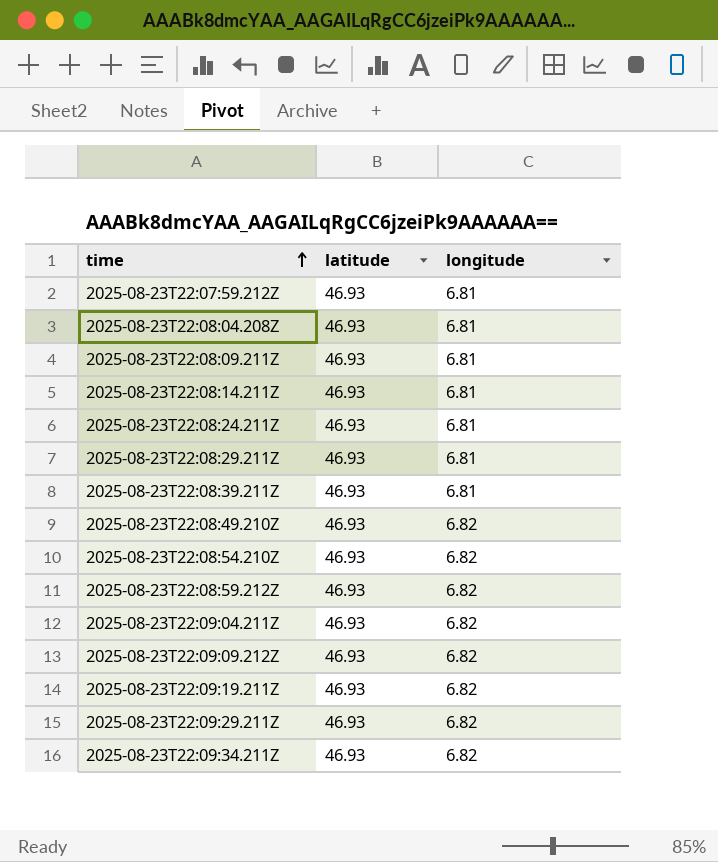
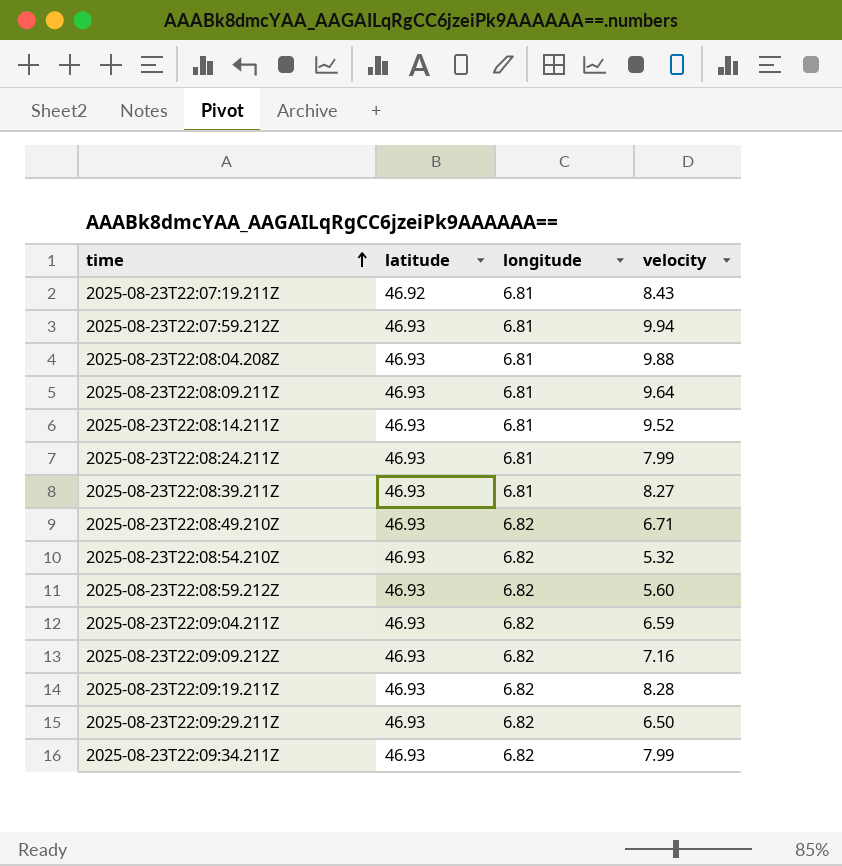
column velocity | position: none -> 4
row 2025-08-23T22:08:29.211Z: 46.93 | 6.81 -> none
row 2025-08-23T22:07:19.211Z: none -> 46.92 | 6.81 | 8.43

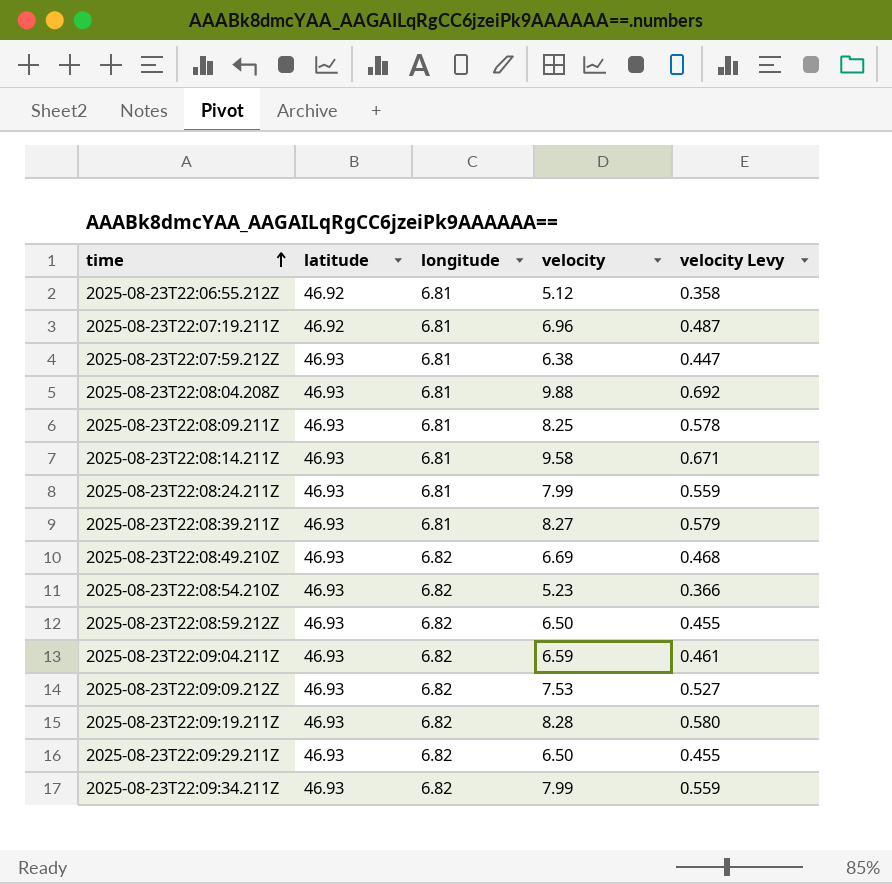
column velocity Levy | formula: none -> [velocity] * 0.07
row 2025-08-23T22:06:55.212Z: none -> 46.92 | 6.81 | 5.12 | 0.358
2025-08-23T22:07:19.211Z | velocity: 8.43 -> 6.96
2025-08-23T22:07:59.212Z | velocity: 9.94 -> 6.38
2025-08-23T22:08:09.211Z | velocity: 9.64 -> 8.25
2025-08-23T22:08:14.211Z | velocity: 9.52 -> 9.58
2025-08-23T22:08:49.210Z | velocity: 6.71 -> 6.69
2025-08-23T22:08:54.210Z | velocity: 5.32 -> 5.23
2025-08-23T22:08:59.212Z | velocity: 5.60 -> 6.50
2025-08-23T22:09:09.212Z | velocity: 7.16 -> 7.53

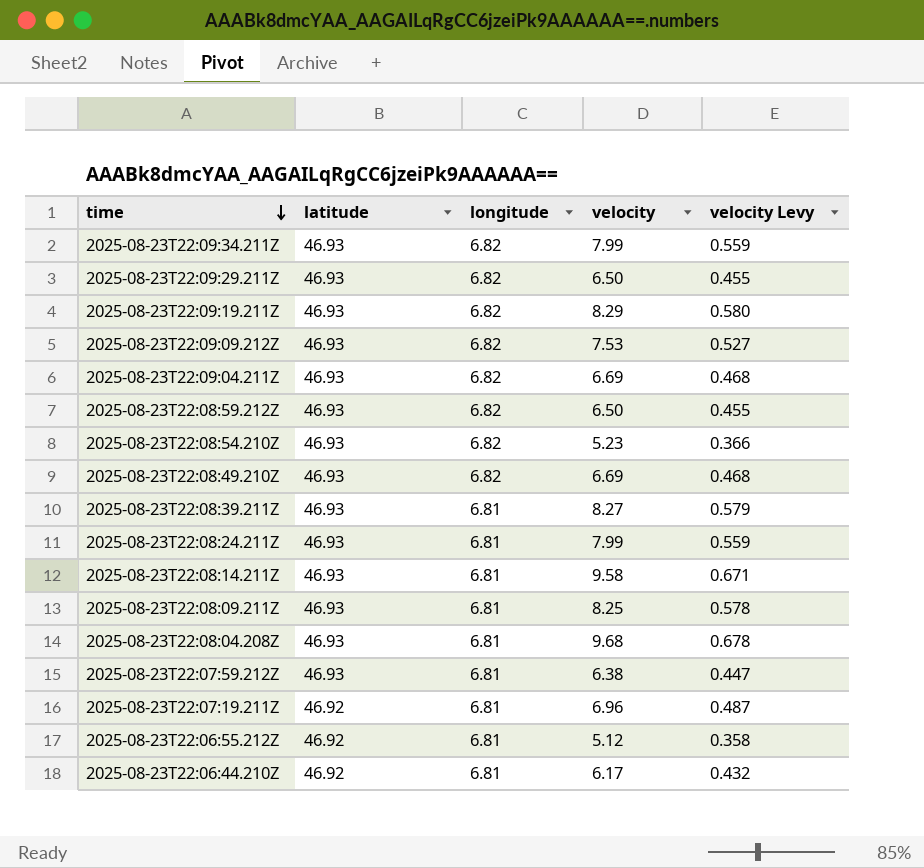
row order: time ascending -> time descending
2025-08-23T22:09:19.211Z | velocity: 8.28 -> 8.29
2025-08-23T22:09:04.211Z | velocity: 6.59 -> 6.69
2025-08-23T22:09:04.211Z | velocity Levy: 0.461 -> 0.468
2025-08-23T22:08:04.208Z | velocity: 9.88 -> 9.68
2025-08-23T22:08:04.208Z | velocity Levy: 0.692 -> 0.678
row 2025-08-23T22:06:44.210Z: none -> 46.92 | 6.81 | 6.17 | 0.432

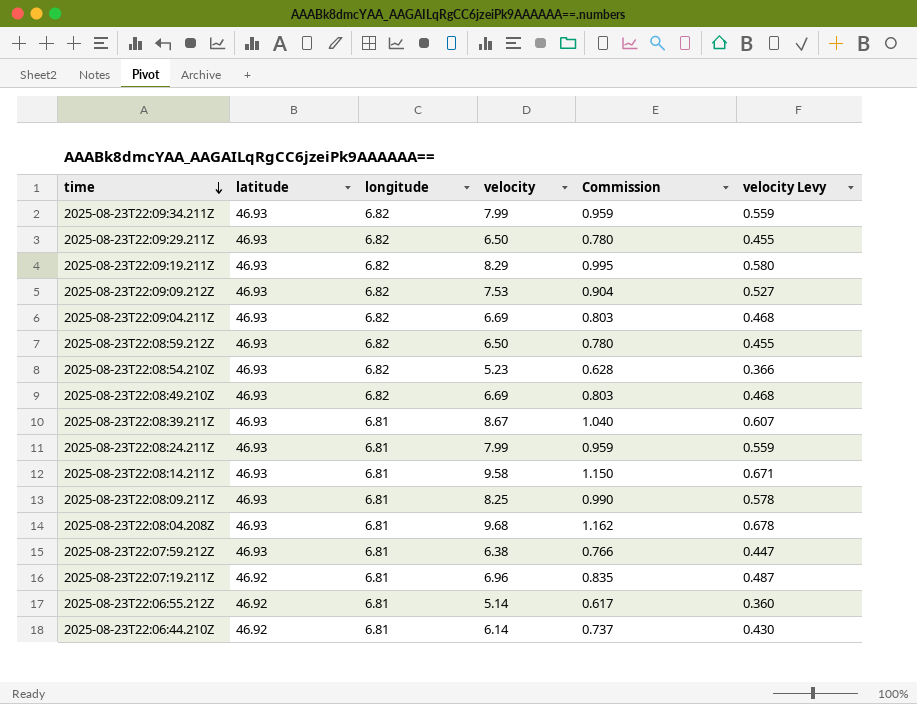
column Commission | formula: none -> [velocity] * 0.12
2025-08-23T22:08:39.211Z | velocity: 8.27 -> 8.67
2025-08-23T22:08:39.211Z | velocity Levy: 0.579 -> 0.607
2025-08-23T22:06:55.212Z | velocity: 5.12 -> 5.14
2025-08-23T22:06:55.212Z | velocity Levy: 0.358 -> 0.360
2025-08-23T22:06:44.210Z | velocity: 6.17 -> 6.14
2025-08-23T22:06:44.210Z | velocity Levy: 0.432 -> 0.430

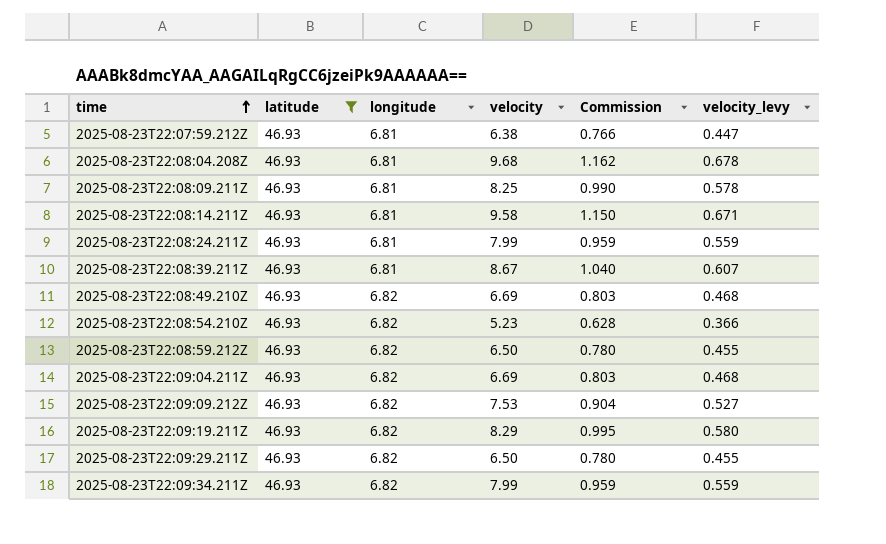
filter: none -> latitude = 46.93
row order: time descending -> time ascending
column name: velocity Levy -> velocity_levy

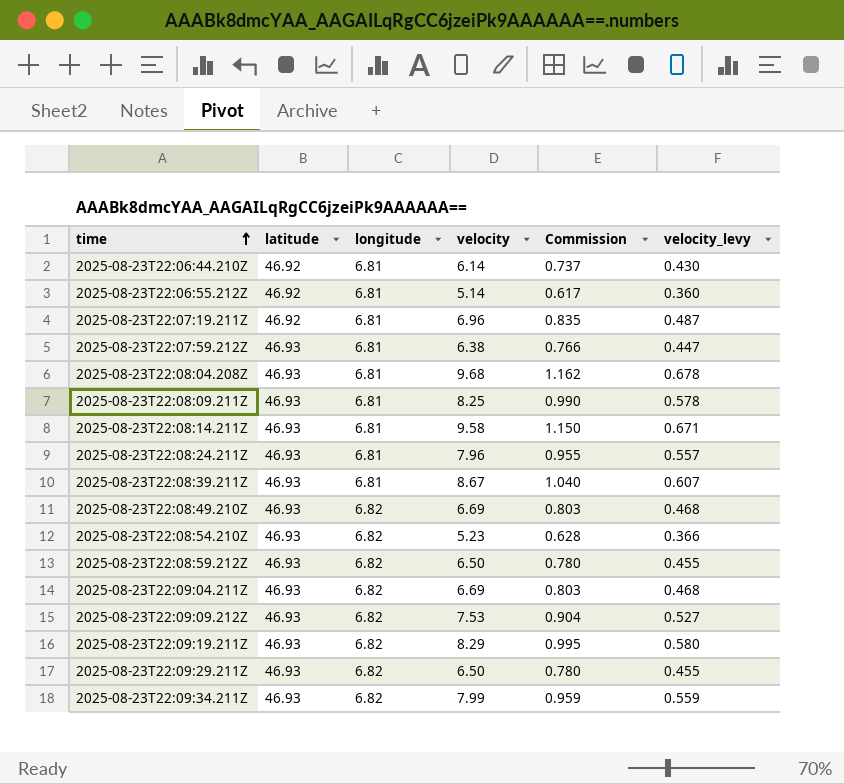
filter: latitude = 46.93 -> none
2025-08-23T22:08:24.211Z | velocity: 7.99 -> 7.96
2025-08-23T22:08:24.211Z | Commission: 0.959 -> 0.955
2025-08-23T22:08:24.211Z | velocity_levy: 0.559 -> 0.557

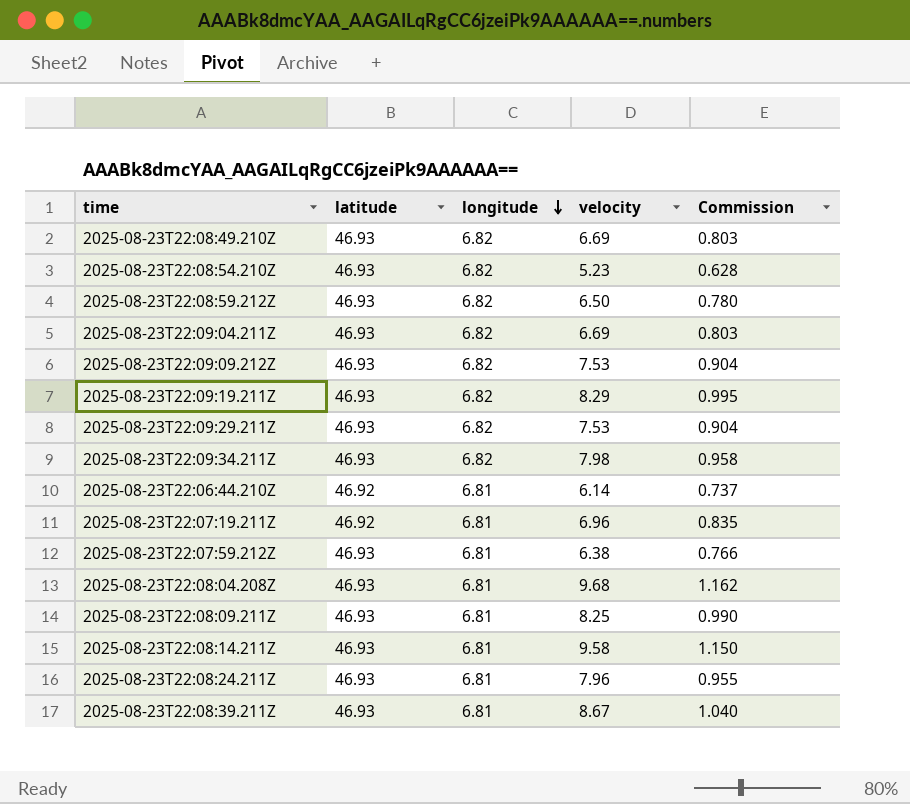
row order: time ascending -> longitude descending
column velocity_levy | formula: [velocity] * 0.07 -> none
row 2025-08-23T22:06:55.212Z: 46.92 | 6.81 | 5.14 | 0.617 | 0.360 -> none
2025-08-23T22:09:29.211Z | velocity: 6.50 -> 7.53
2025-08-23T22:09:29.211Z | Commission: 0.780 -> 0.904
2025-08-23T22:09:34.211Z | velocity: 7.99 -> 7.98
2025-08-23T22:09:34.211Z | Commission: 0.959 -> 0.958

